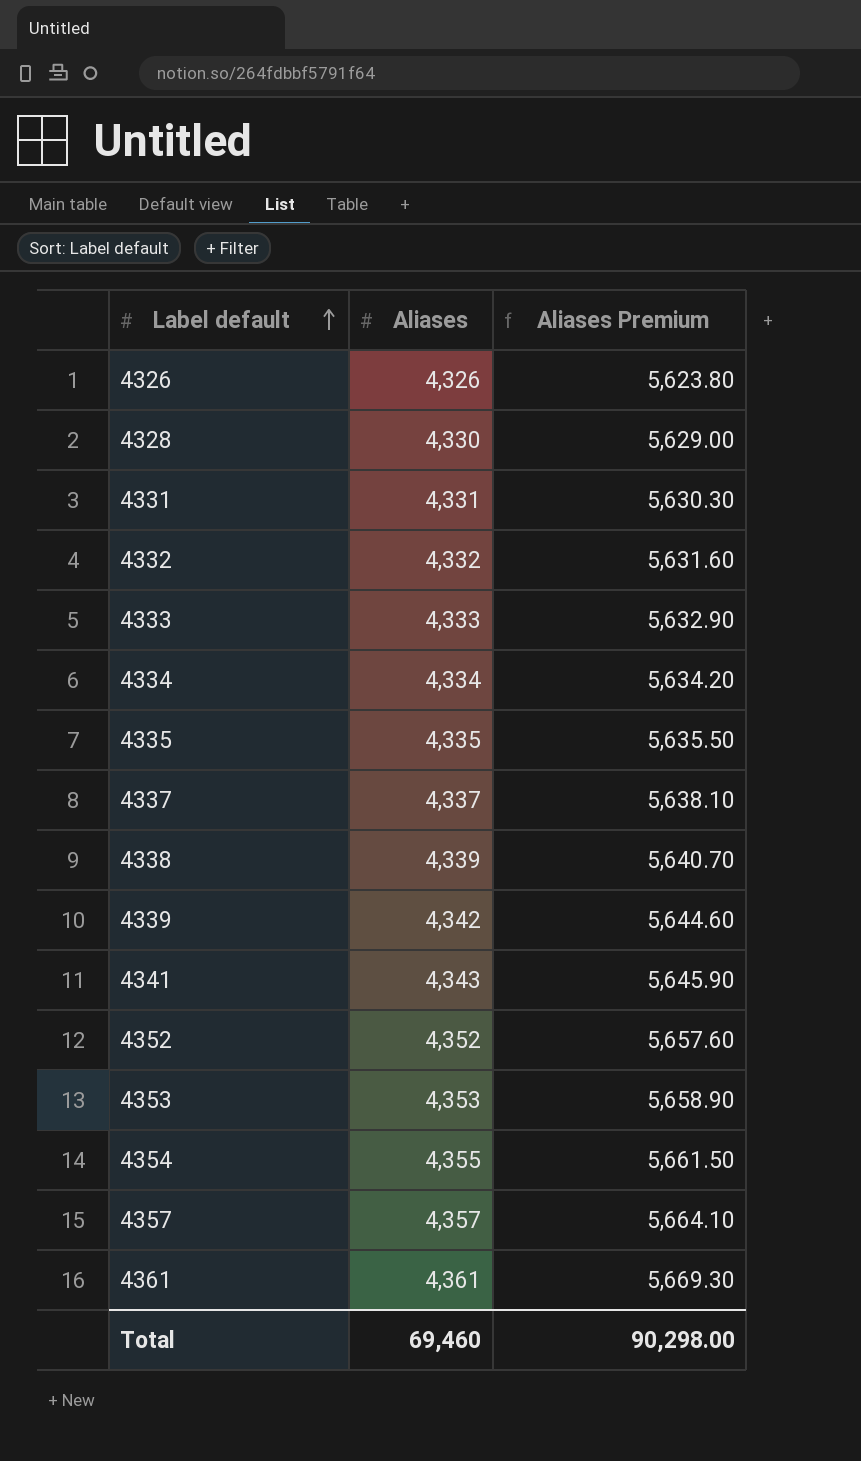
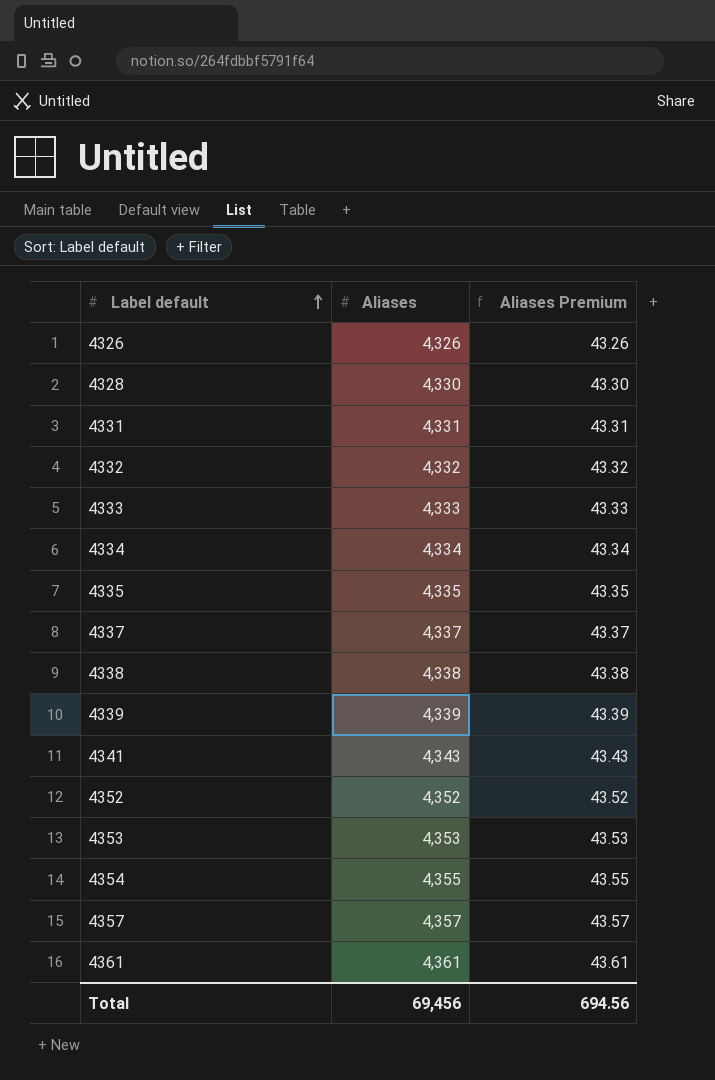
column Aliases Premium | formula: [Aliases] * 1.3 -> [Aliases] * 0.01
4338 | Aliases: 4,339 -> 4,338
4339 | Aliases: 4,342 -> 4,339
Total | Aliases: 69,460 -> 69,456
Total | Aliases Premium: 90,298.00 -> 694.56

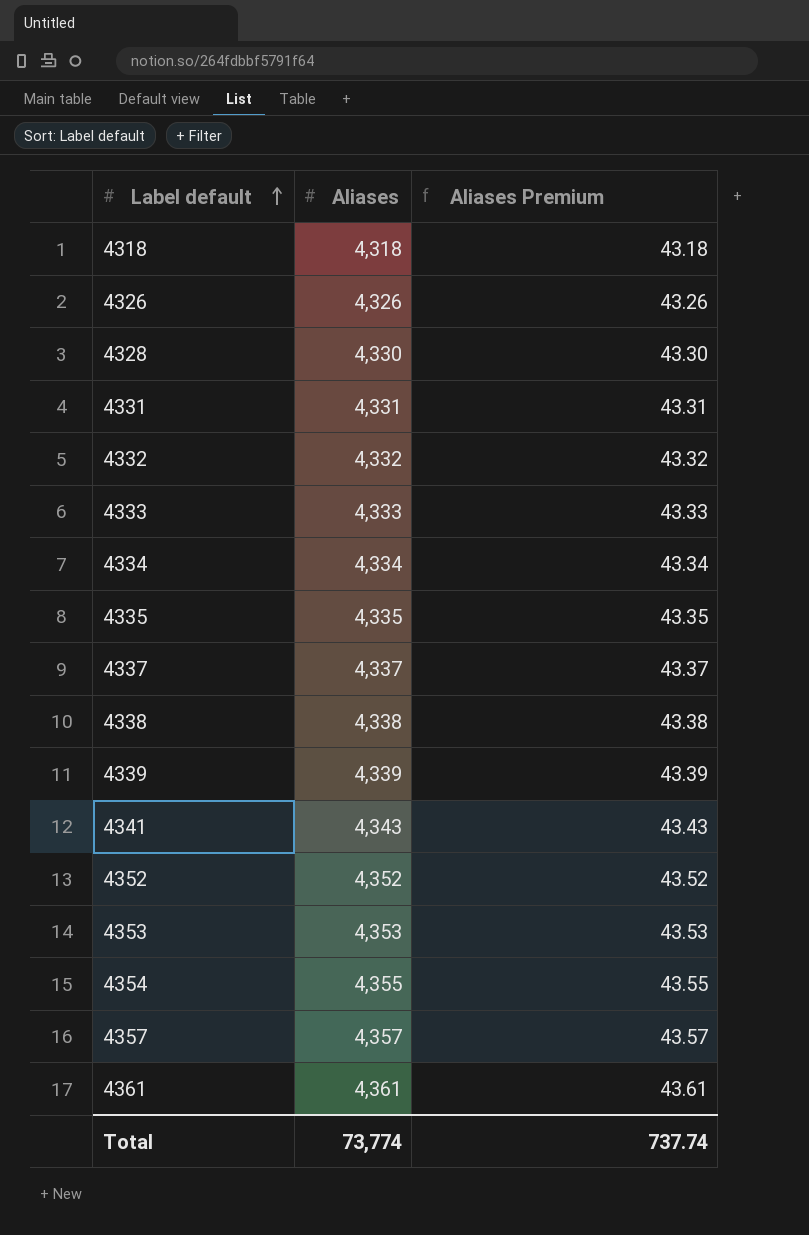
row 4318: none -> 4,318 | 43.18
Total | Aliases: 69,456 -> 73,774
Total | Aliases Premium: 694.56 -> 737.74

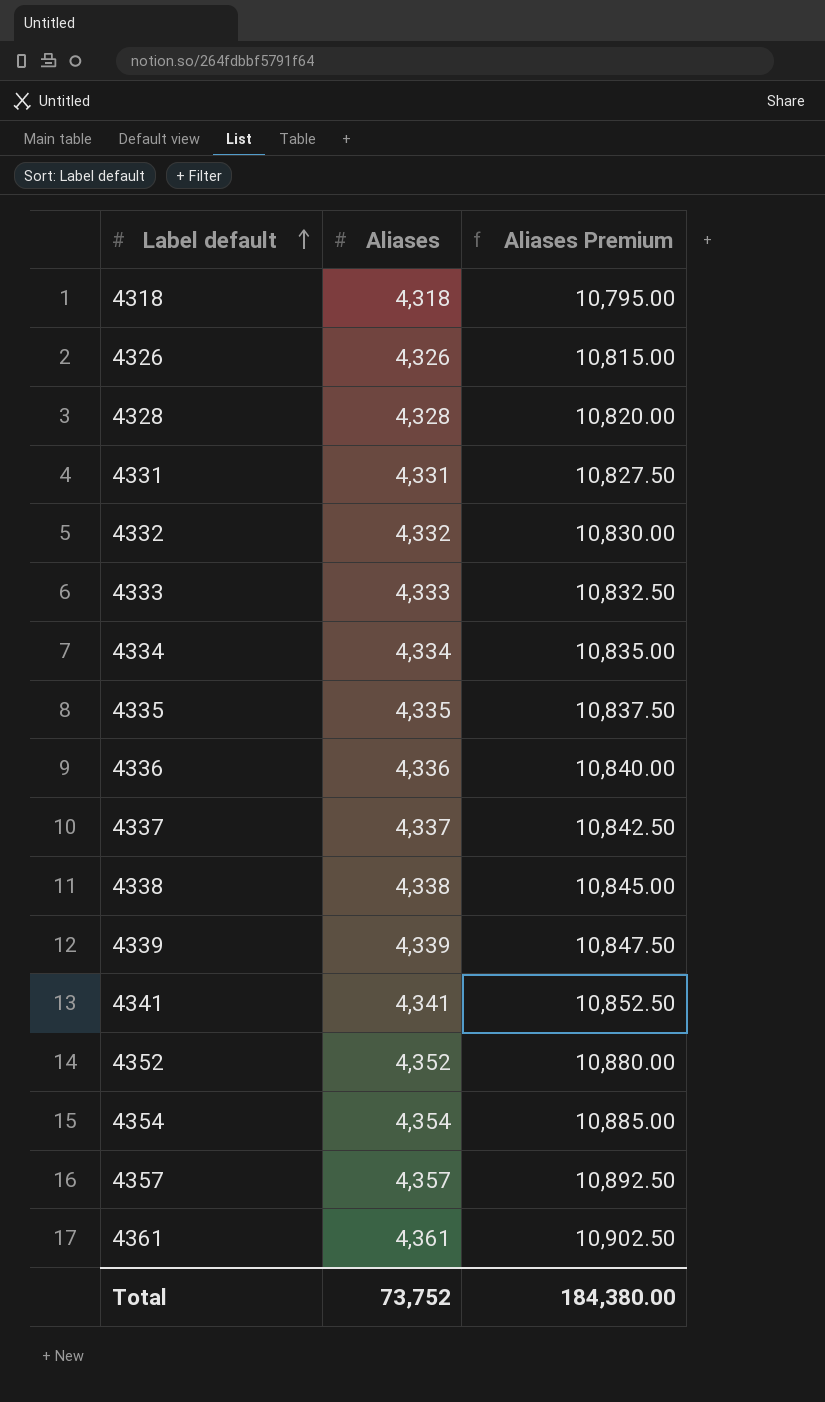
column Aliases Premium | formula: [Aliases] * 0.01 -> [Aliases] * 2.5
row 4353: 4,353 | 43.53 -> none
4328 | Aliases: 4,330 -> 4,328
row 4336: none -> 4,336 | 10,840.00
4341 | Aliases: 4,343 -> 4,341
4354 | Aliases: 4,355 -> 4,354
Total | Aliases: 73,774 -> 73,752
Total | Aliases Premium: 737.74 -> 184,380.00

